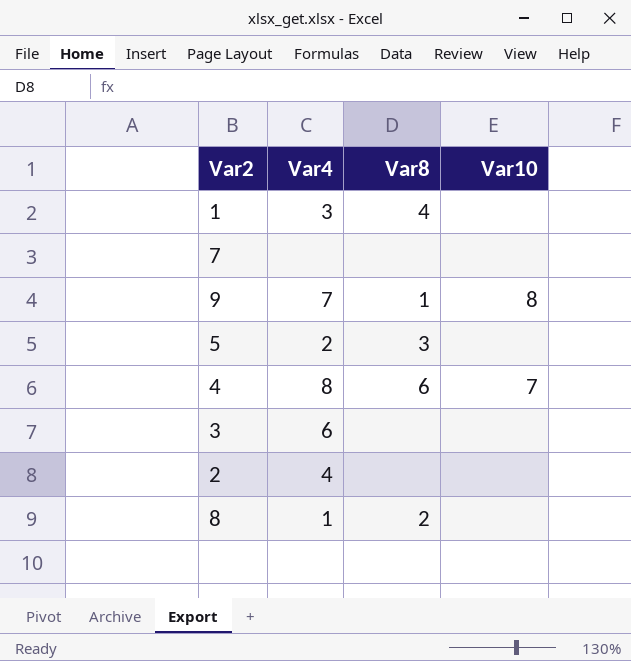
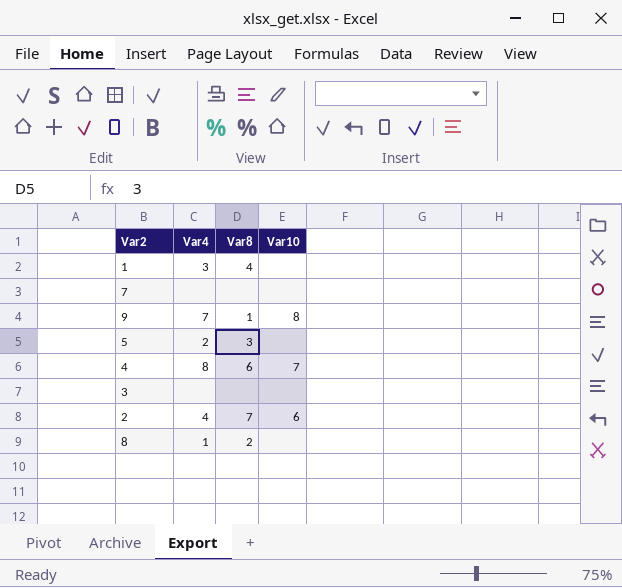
3 | Var4: 6 -> none
2 | Var8: none -> 7
2 | Var10: none -> 6

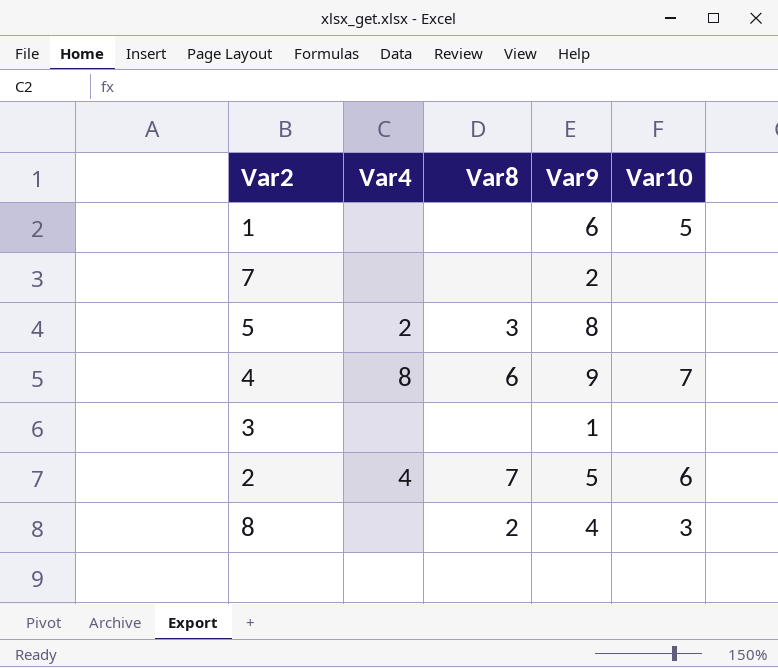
column Var9 | position: none -> 4
row 9: 7 | 1 | 8 -> none
1 | Var4: 3 -> none
1 | Var8: 4 -> none
1 | Var10: none -> 5
8 | Var4: 1 -> none
8 | Var10: none -> 3

